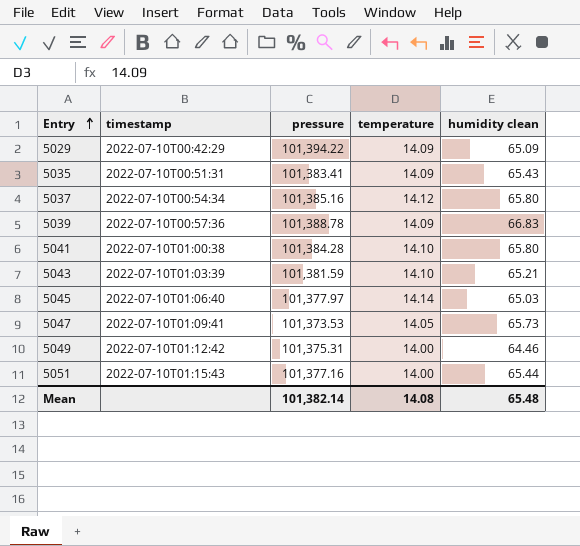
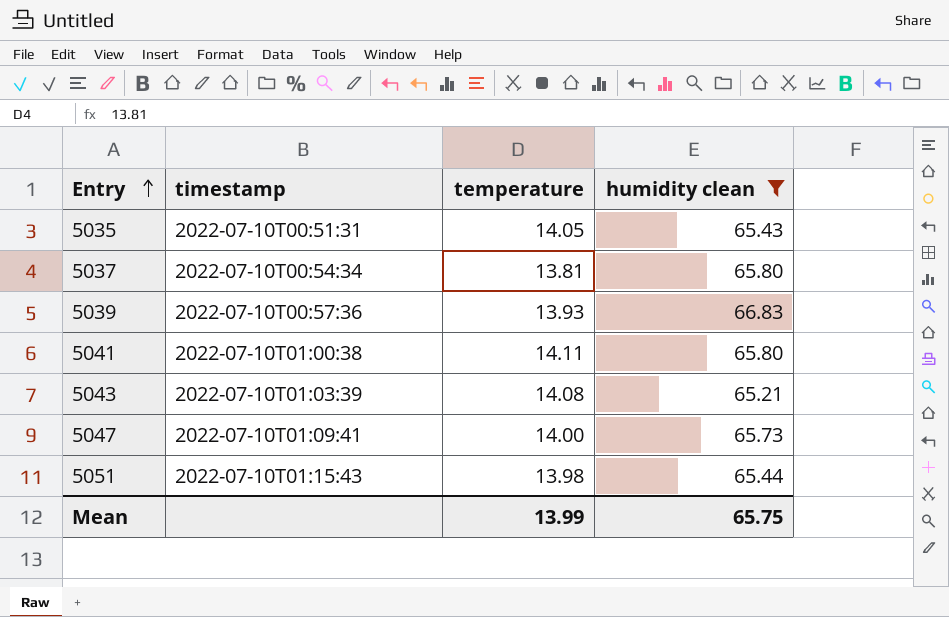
filter: none -> humidity clean >= 65.21
column pressure | position: 3 -> none
5035 | temperature: 14.09 -> 14.05
5037 | temperature: 14.12 -> 13.81
5039 | temperature: 14.09 -> 13.93
5041 | temperature: 14.10 -> 14.11
5043 | temperature: 14.10 -> 14.08
5047 | temperature: 14.05 -> 14.00
5051 | temperature: 14.00 -> 13.98
Mean | temperature: 14.08 -> 13.99
Mean | humidity clean: 65.48 -> 65.75

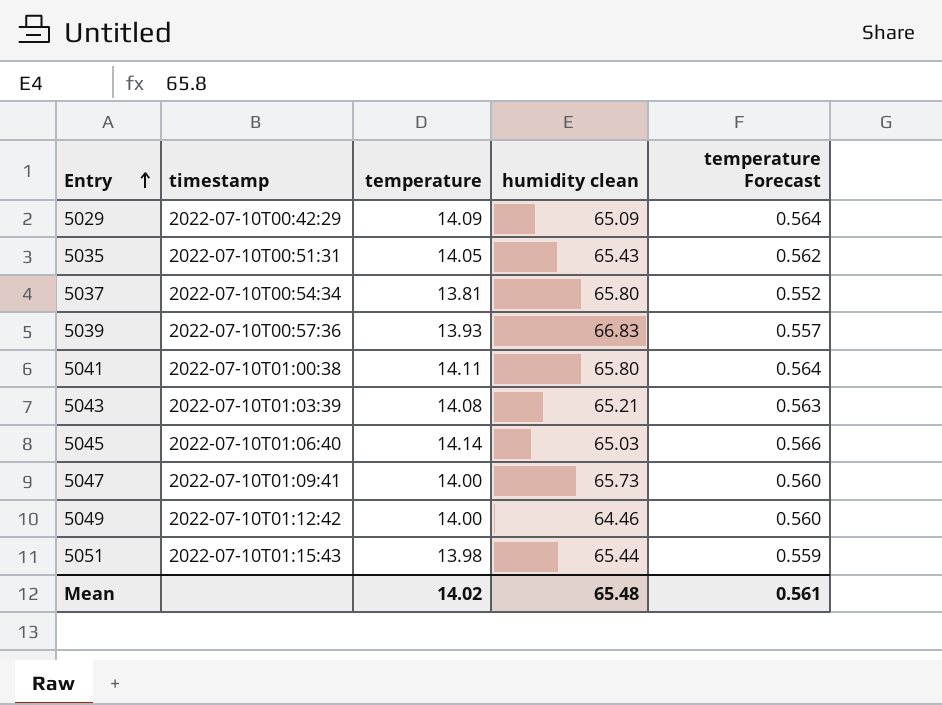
filter: humidity clean >= 65.21 -> none
column temperature Forecast | formula: none -> [temperature] * 0.04
Mean | temperature: 13.99 -> 14.02
Mean | humidity clean: 65.75 -> 65.48

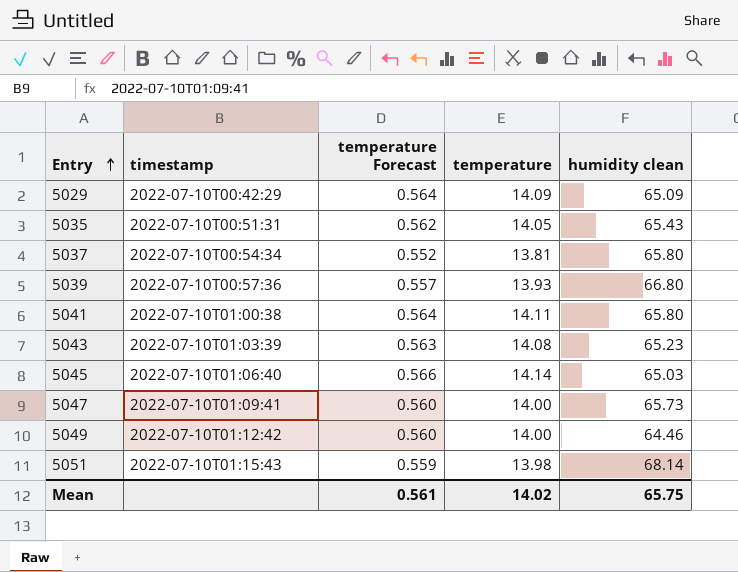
column temperature Forecast | position: 5 -> 3
5039 | humidity clean: 66.83 -> 66.80
5043 | humidity clean: 65.21 -> 65.23
5051 | humidity clean: 65.44 -> 68.14
Mean | humidity clean: 65.48 -> 65.75

